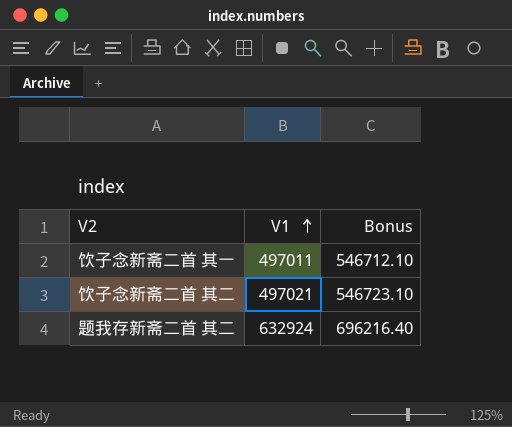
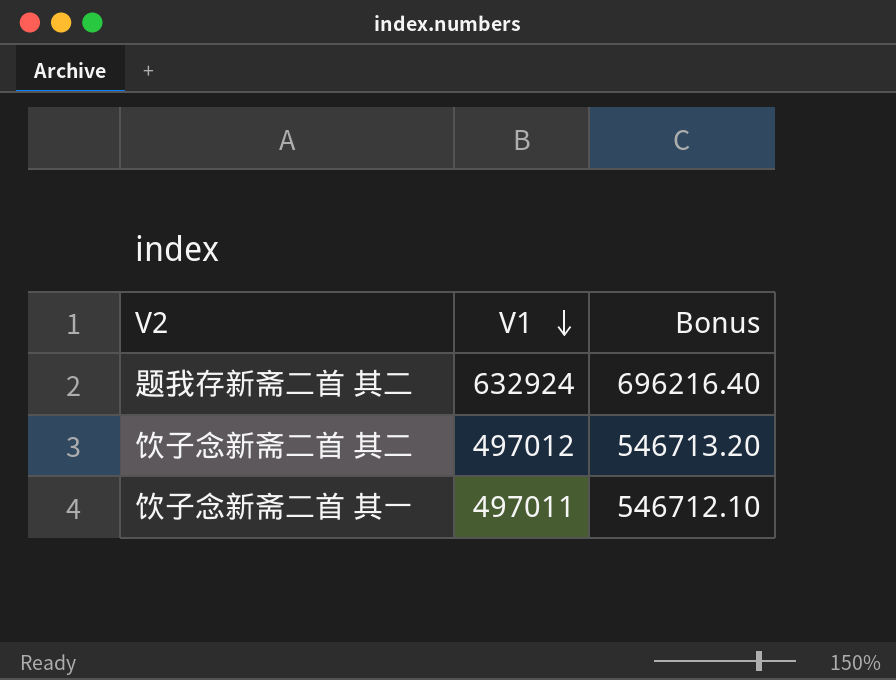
row order: V1 ascending -> V1 descending
饮子念新斋二首 其二 | V1: 497021 -> 497012
饮子念新斋二首 其二 | Bonus: 546723.10 -> 546713.20

